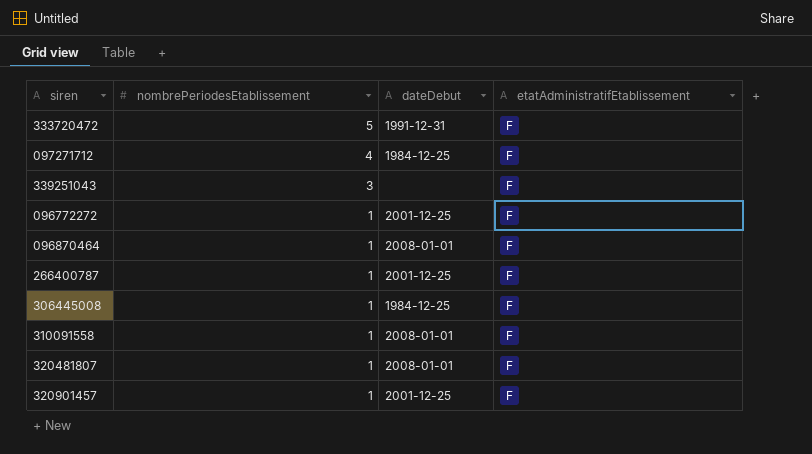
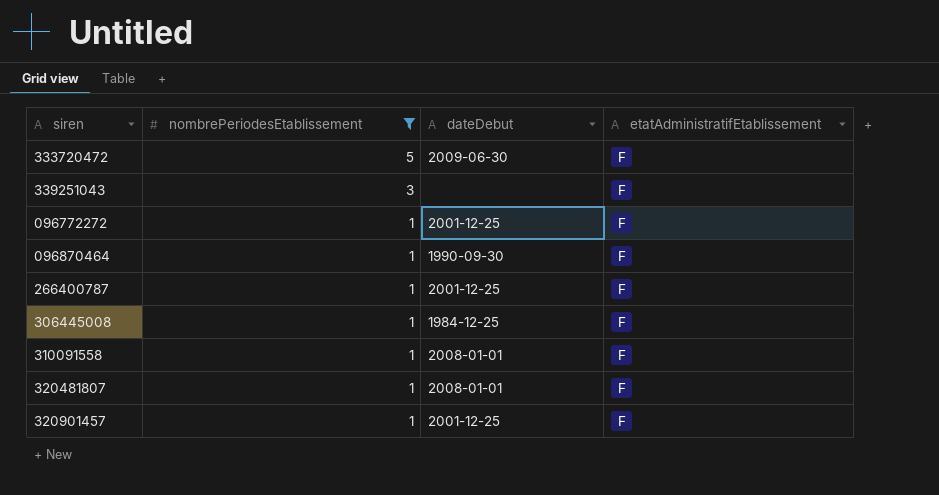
filter: none -> nombrePeriodesEtablissement != 4
333720472 | dateDebut: 1991-12-31 -> 2009-06-30
096870464 | dateDebut: 2008-01-01 -> 1990-09-30

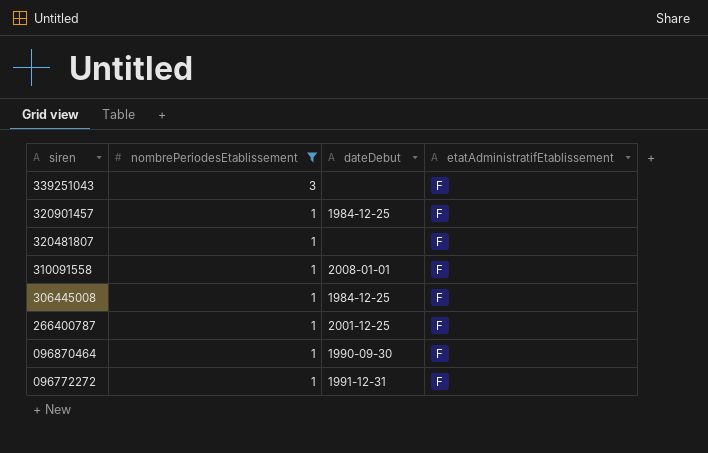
row order: nombrePeriodesEtablissement descending -> siren descending
row 333720472: 5 | 2009-06-30 | F -> none
320901457 | dateDebut: 2001-12-25 -> 1984-12-25
320481807 | dateDebut: 2008-01-01 -> none
096772272 | dateDebut: 2001-12-25 -> 1991-12-31

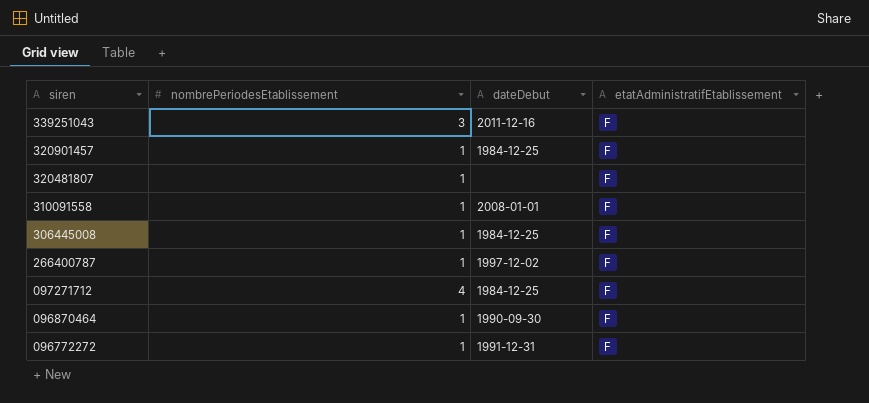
filter: nombrePeriodesEtablissement != 4 -> none
339251043 | dateDebut: none -> 2011-12-16
266400787 | dateDebut: 2001-12-25 -> 1997-12-02

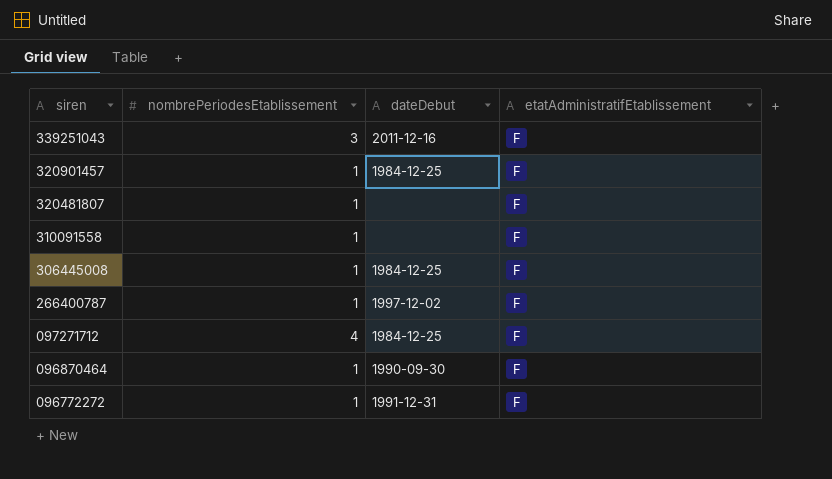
310091558 | dateDebut: 2008-01-01 -> none

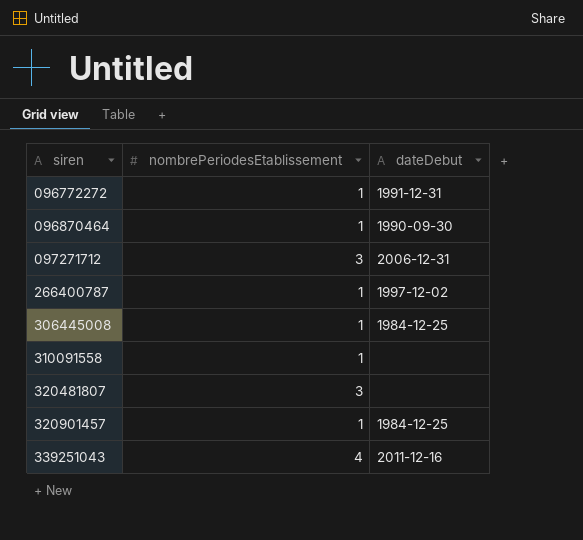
row order: siren descending -> siren ascending
column etatAdministratifEtablissement | position: 4 -> none
097271712 | nombrePeriodesEtablissement: 4 -> 3
097271712 | dateDebut: 1984-12-25 -> 2006-12-31
320481807 | nombrePeriodesEtablissement: 1 -> 3
339251043 | nombrePeriodesEtablissement: 3 -> 4

